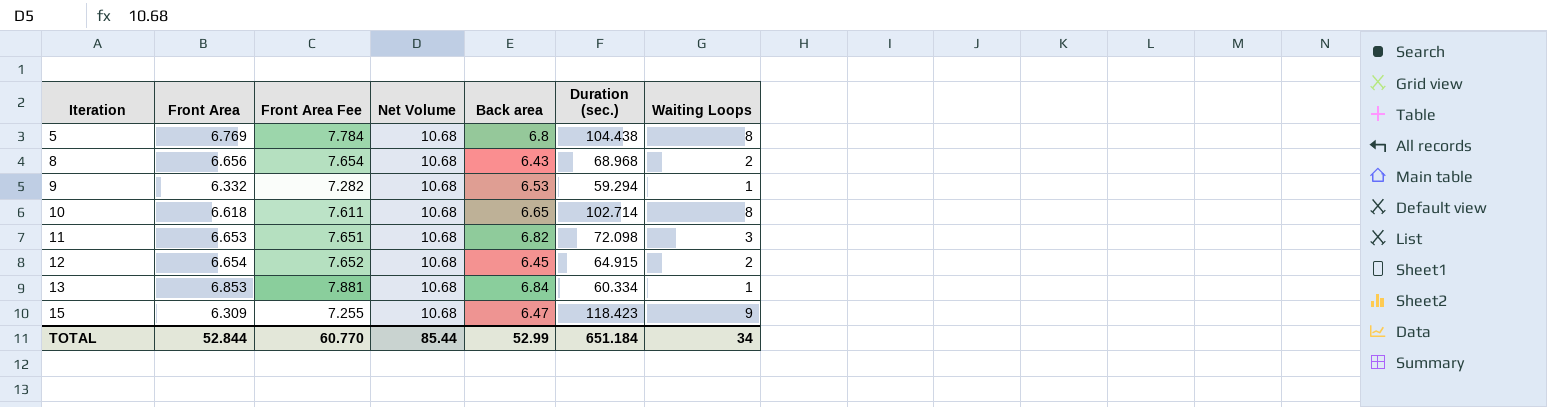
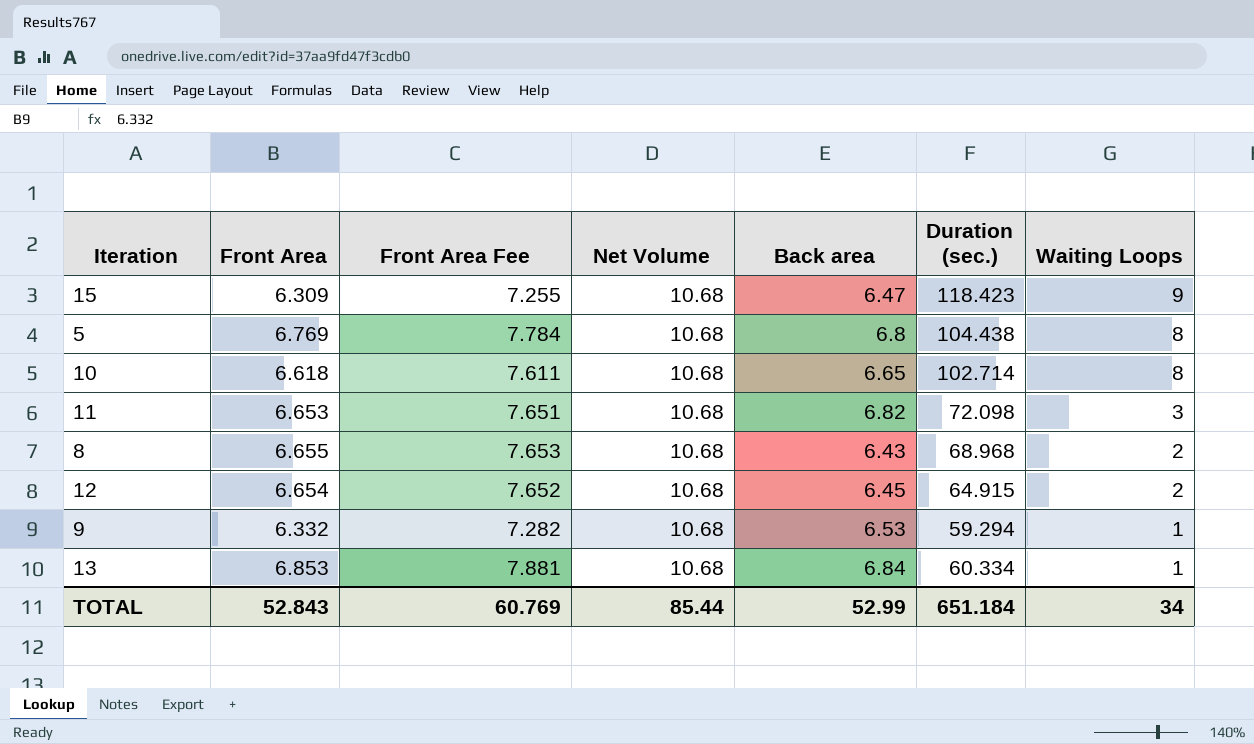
row order: Iteration ascending -> Waiting Loops descending
8 | Front Area: 6.656 -> 6.655
8 | Front Area Fee: 7.654 -> 7.653
TOTAL | Front Area: 52.844 -> 52.843
TOTAL | Front Area Fee: 60.770 -> 60.769

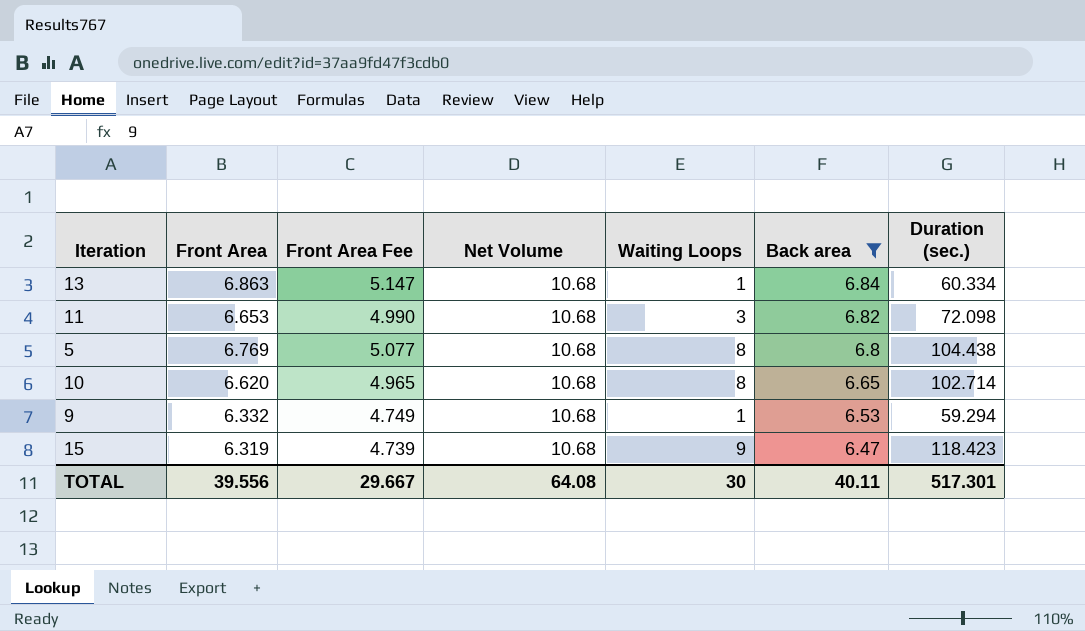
filter: none -> Back area >= 6.47
row order: Waiting Loops descending -> Back area descending
column Front Area Fee | formula: [Front Area] * 1.15 -> [Front Area] * 0.75
column Waiting Loops | position: 7 -> 5
13 | Front Area: 6.853 -> 6.863
10 | Front Area: 6.618 -> 6.620
15 | Front Area: 6.309 -> 6.319
TOTAL | Front Area: 52.843 -> 39.556
TOTAL | Front Area Fee: 60.769 -> 29.667
TOTAL | Net Volume: 85.44 -> 64.08
TOTAL | Waiting Loops: 34 -> 30
TOTAL | Back area: 52.99 -> 40.11
TOTAL | Duration (sec.): 651.184 -> 517.301

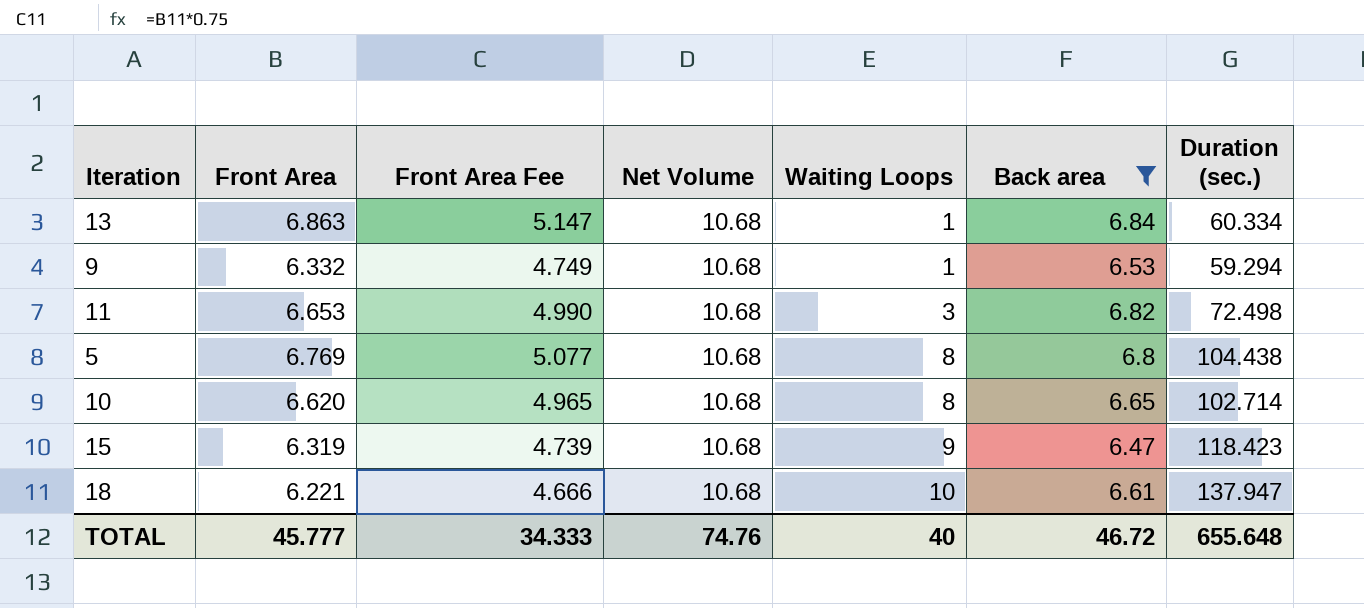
row order: Back area descending -> Waiting Loops ascending
11 | Duration (sec.): 72.098 -> 72.498
row 18: none -> 6.221 | 4.666 | 10.68 | 10 | 6.61 | 137.947
TOTAL | Front Area: 39.556 -> 45.777
TOTAL | Front Area Fee: 29.667 -> 34.333
TOTAL | Net Volume: 64.08 -> 74.76
TOTAL | Waiting Loops: 30 -> 40
TOTAL | Back area: 40.11 -> 46.72
TOTAL | Duration (sec.): 517.301 -> 655.648

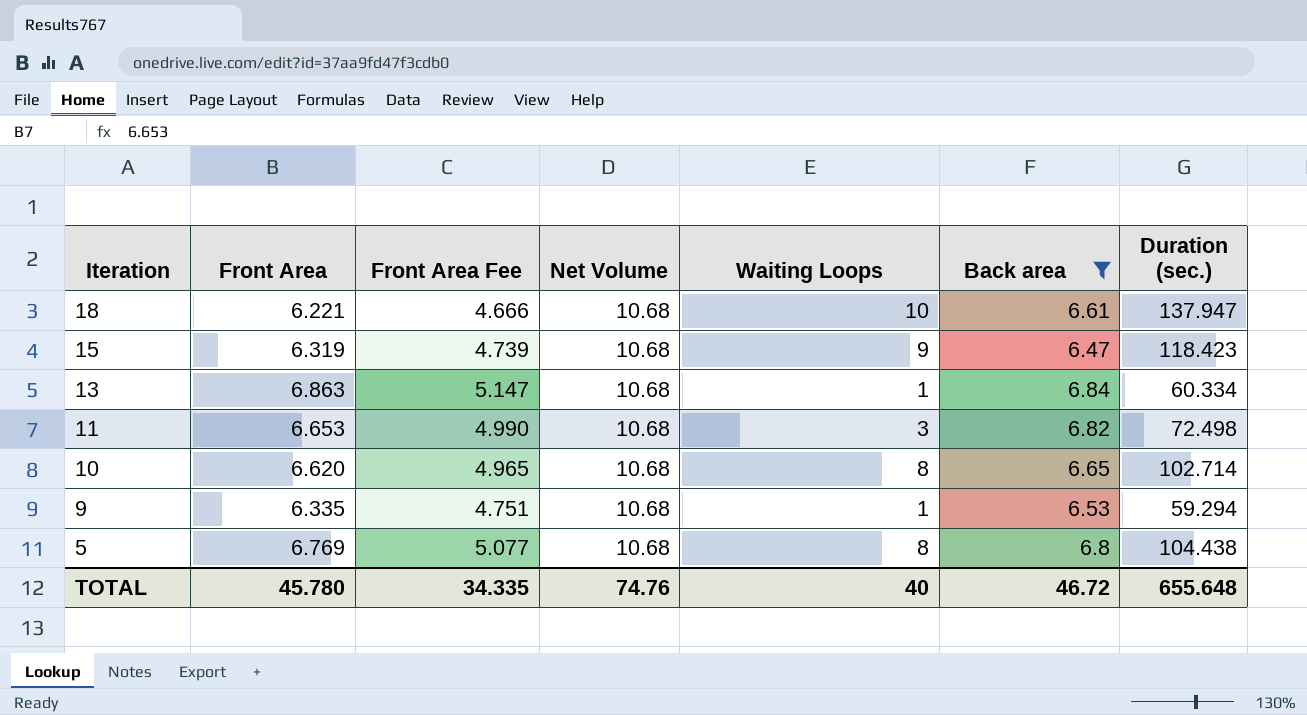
row order: Waiting Loops ascending -> Iteration descending
9 | Front Area: 6.332 -> 6.335
9 | Front Area Fee: 4.749 -> 4.751
TOTAL | Front Area: 45.777 -> 45.780
TOTAL | Front Area Fee: 34.333 -> 34.335

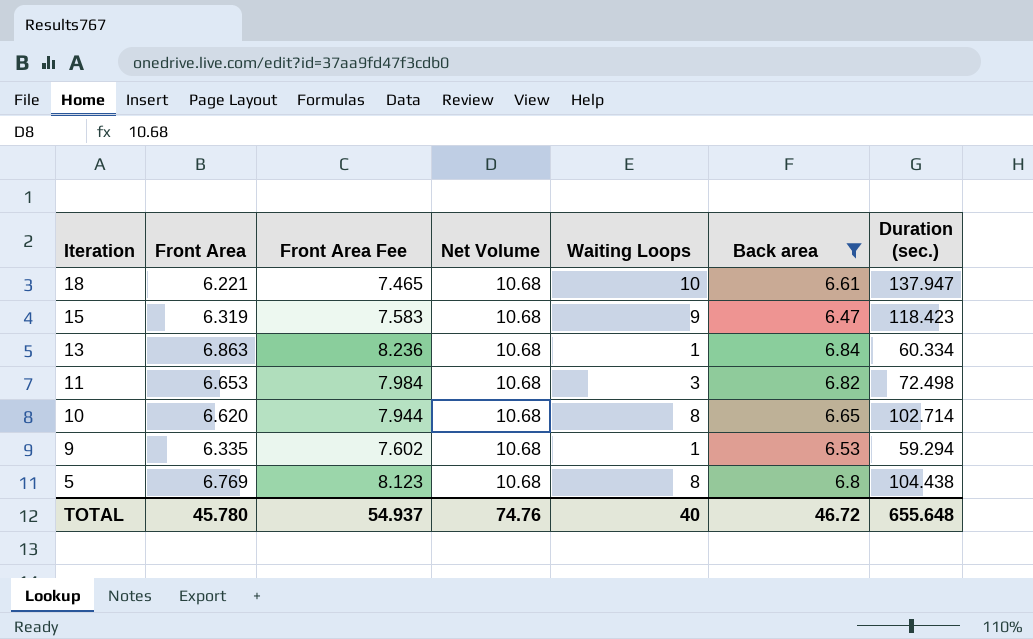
column Front Area Fee | formula: [Front Area] * 0.75 -> [Front Area] * 1.2
TOTAL | Front Area Fee: 34.335 -> 54.937

